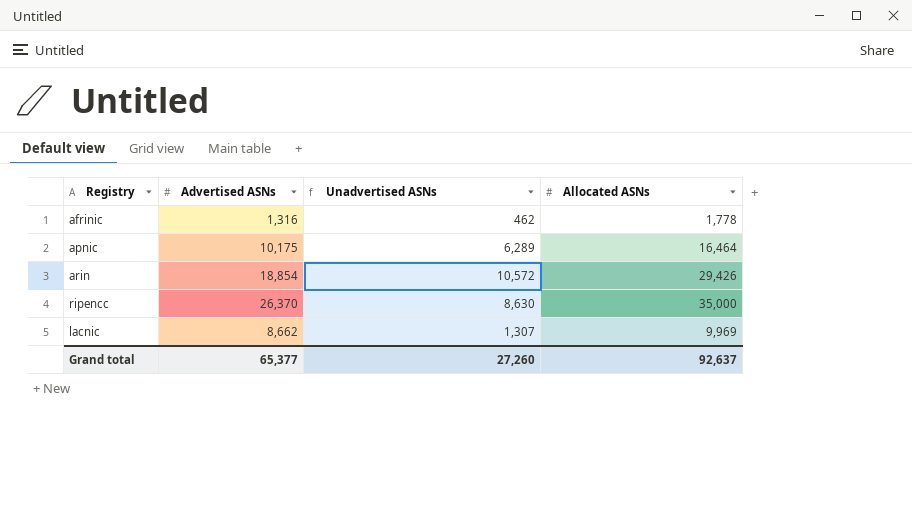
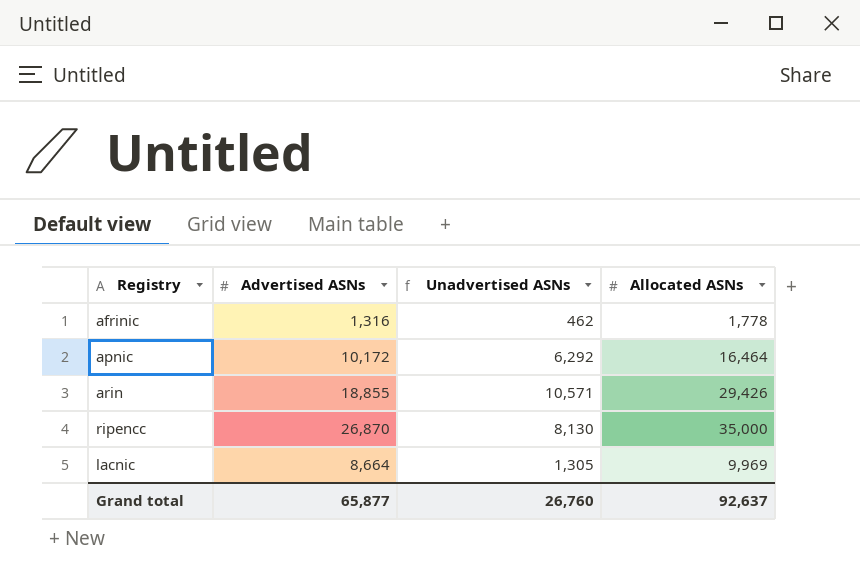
apnic | Advertised ASNs: 10,175 -> 10,172
apnic | Unadvertised ASNs: 6,289 -> 6,292
arin | Advertised ASNs: 18,854 -> 18,855
arin | Unadvertised ASNs: 10,572 -> 10,571
ripencc | Advertised ASNs: 26,370 -> 26,870
ripencc | Unadvertised ASNs: 8,630 -> 8,130
lacnic | Advertised ASNs: 8,662 -> 8,664
lacnic | Unadvertised ASNs: 1,307 -> 1,305
Grand total | Advertised ASNs: 65,377 -> 65,877
Grand total | Unadvertised ASNs: 27,260 -> 26,760

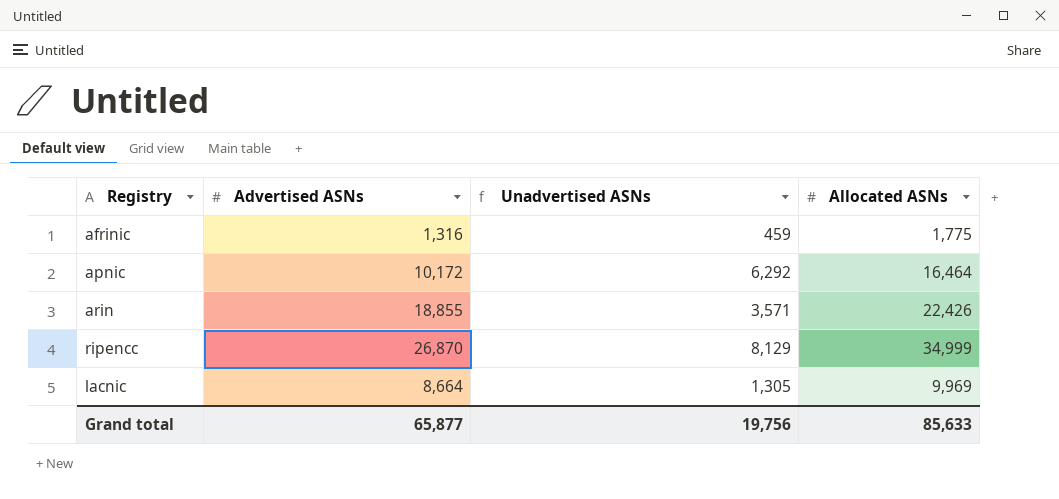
afrinic | Unadvertised ASNs: 462 -> 459
afrinic | Allocated ASNs: 1,778 -> 1,775
arin | Unadvertised ASNs: 10,571 -> 3,571
arin | Allocated ASNs: 29,426 -> 22,426
ripencc | Unadvertised ASNs: 8,130 -> 8,129
ripencc | Allocated ASNs: 35,000 -> 34,999
Grand total | Unadvertised ASNs: 26,760 -> 19,756
Grand total | Allocated ASNs: 92,637 -> 85,633

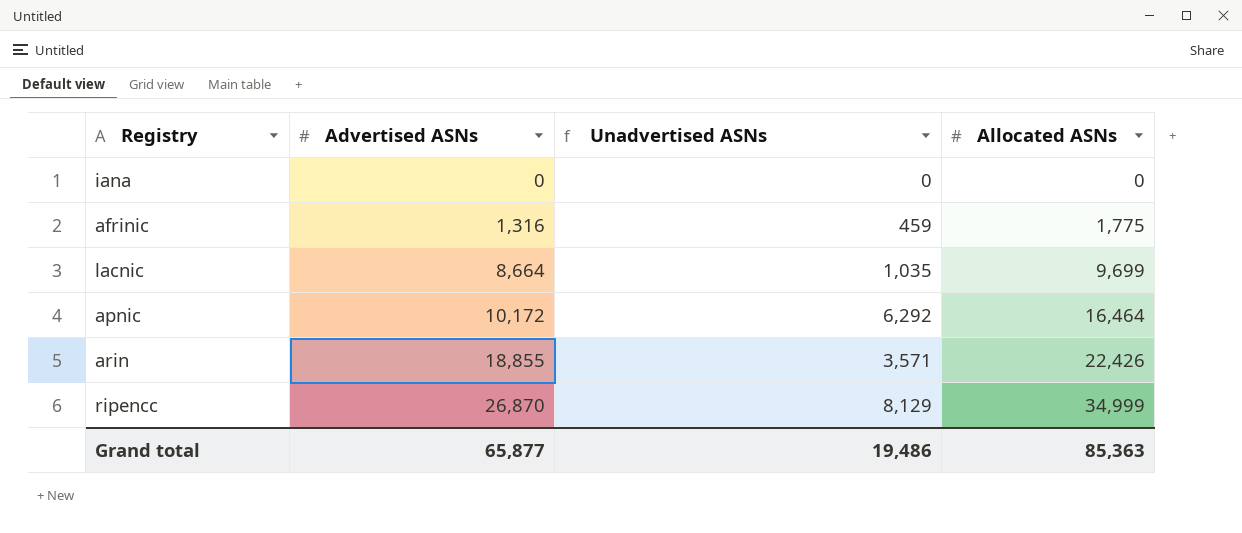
row order: none -> Advertised ASNs ascending
row iana: none -> 0 | 0 | 0
lacnic | Unadvertised ASNs: 1,305 -> 1,035
lacnic | Allocated ASNs: 9,969 -> 9,699
Grand total | Unadvertised ASNs: 19,756 -> 19,486
Grand total | Allocated ASNs: 85,633 -> 85,363

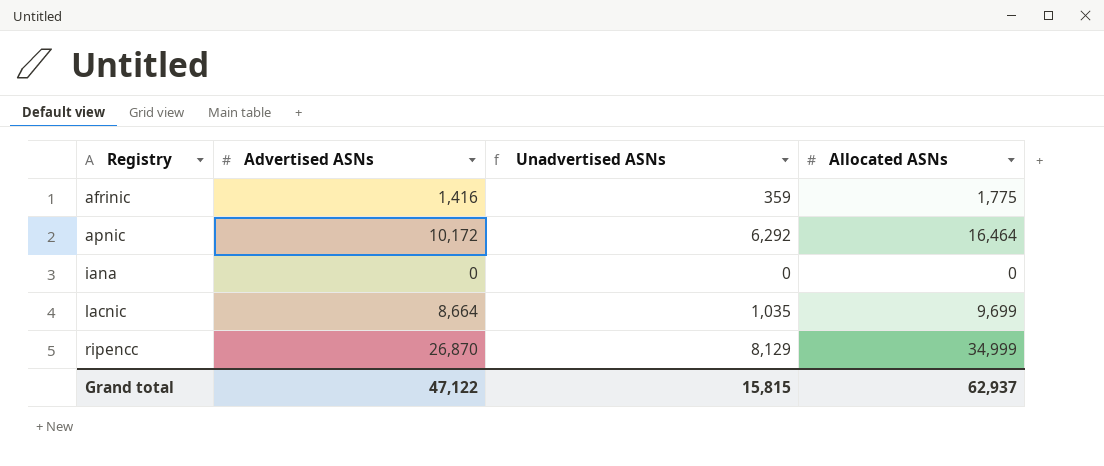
row order: Advertised ASNs ascending -> Registry ascending
row arin: 18,855 | 3,571 | 22,426 -> none
afrinic | Advertised ASNs: 1,316 -> 1,416
afrinic | Unadvertised ASNs: 459 -> 359
Grand total | Advertised ASNs: 65,877 -> 47,122
Grand total | Unadvertised ASNs: 19,486 -> 15,815
Grand total | Allocated ASNs: 85,363 -> 62,937

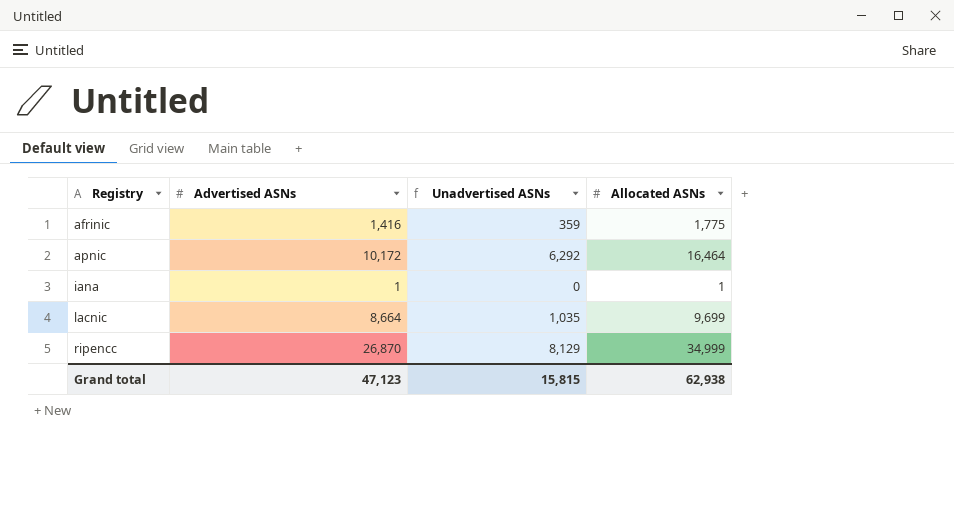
iana | Advertised ASNs: 0 -> 1
iana | Allocated ASNs: 0 -> 1
Grand total | Advertised ASNs: 47,122 -> 47,123
Grand total | Allocated ASNs: 62,937 -> 62,938

